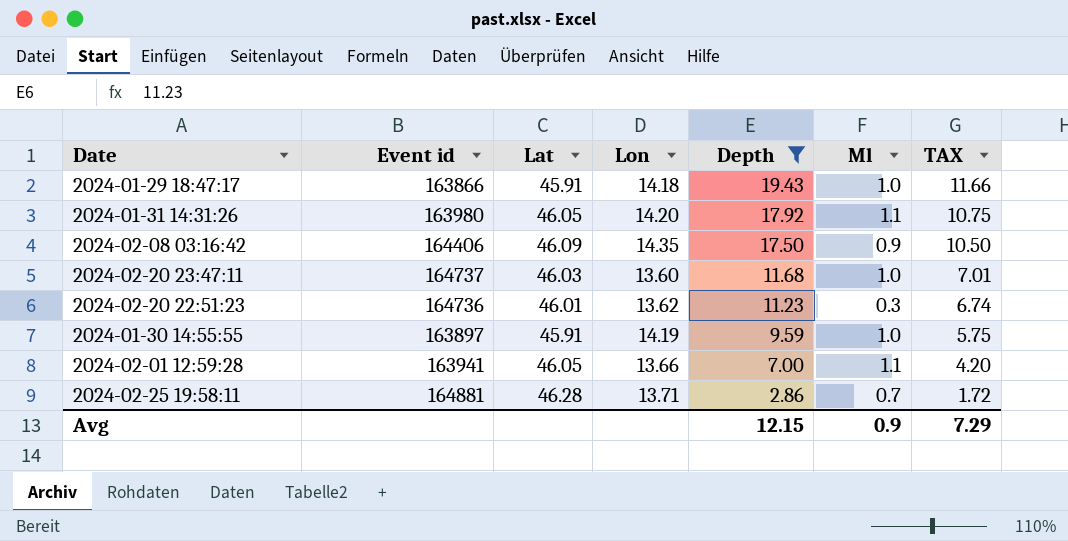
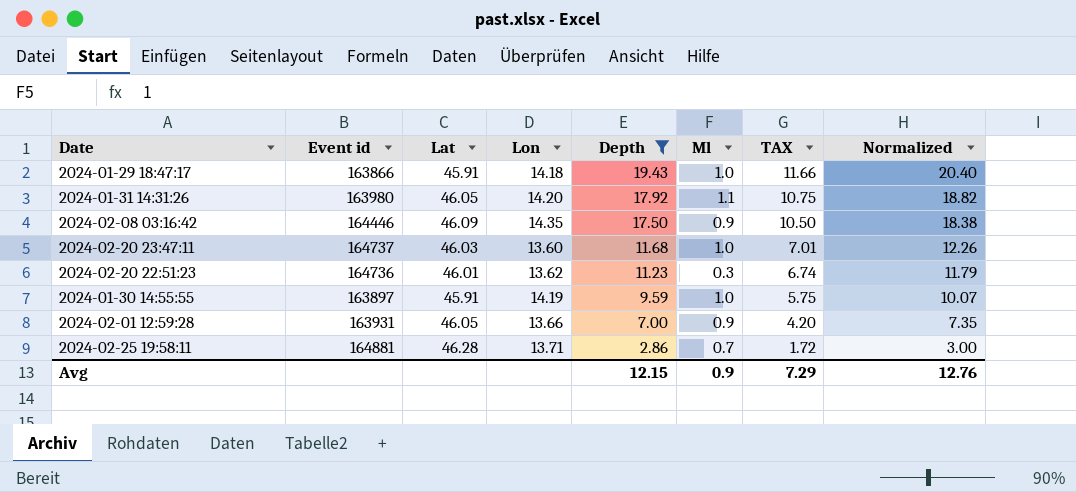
column Normalized | formula: none -> [Depth] * 1.05
2024-02-08 03:16:42 | Event id: 164406 -> 164446
2024-02-01 12:59:28 | Event id: 163941 -> 163931
2024-02-01 12:59:28 | Ml: 1.1 -> 0.9

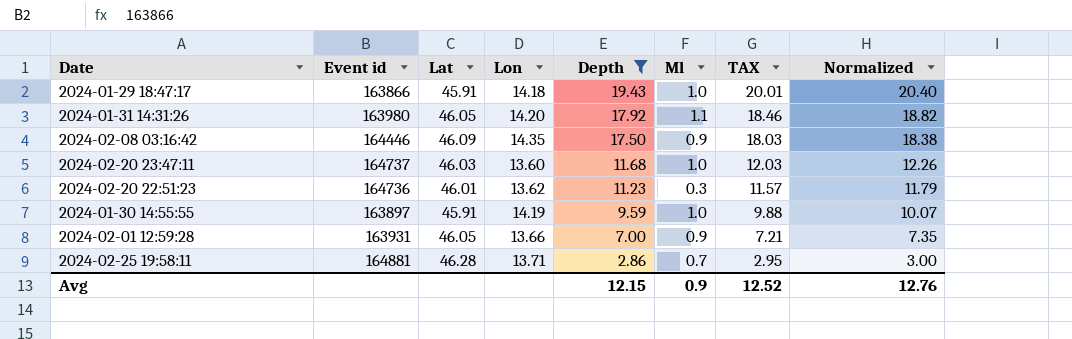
column TAX | formula: [Depth] * 0.6 -> [Depth] * 1.03
Avg | TAX: 7.29 -> 12.52

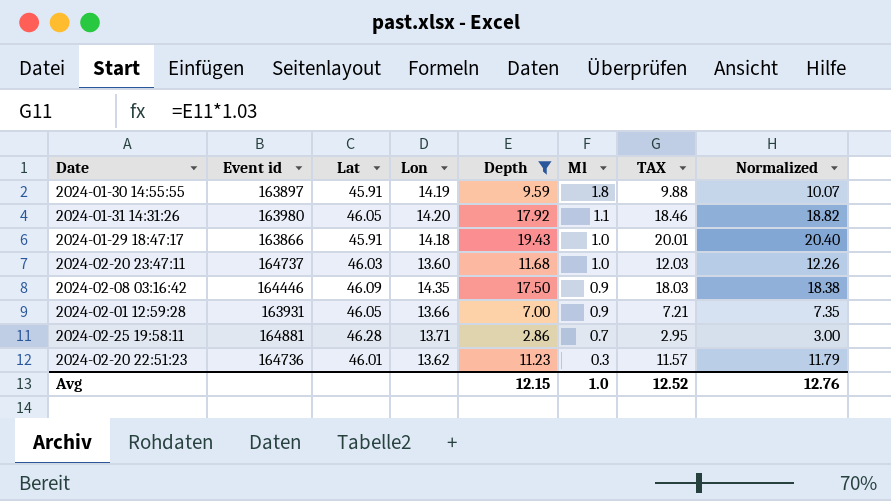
row order: Depth descending -> Ml descending
2024-01-30 14:55:55 | Ml: 1.0 -> 1.8
Avg | Ml: 0.9 -> 1.0

